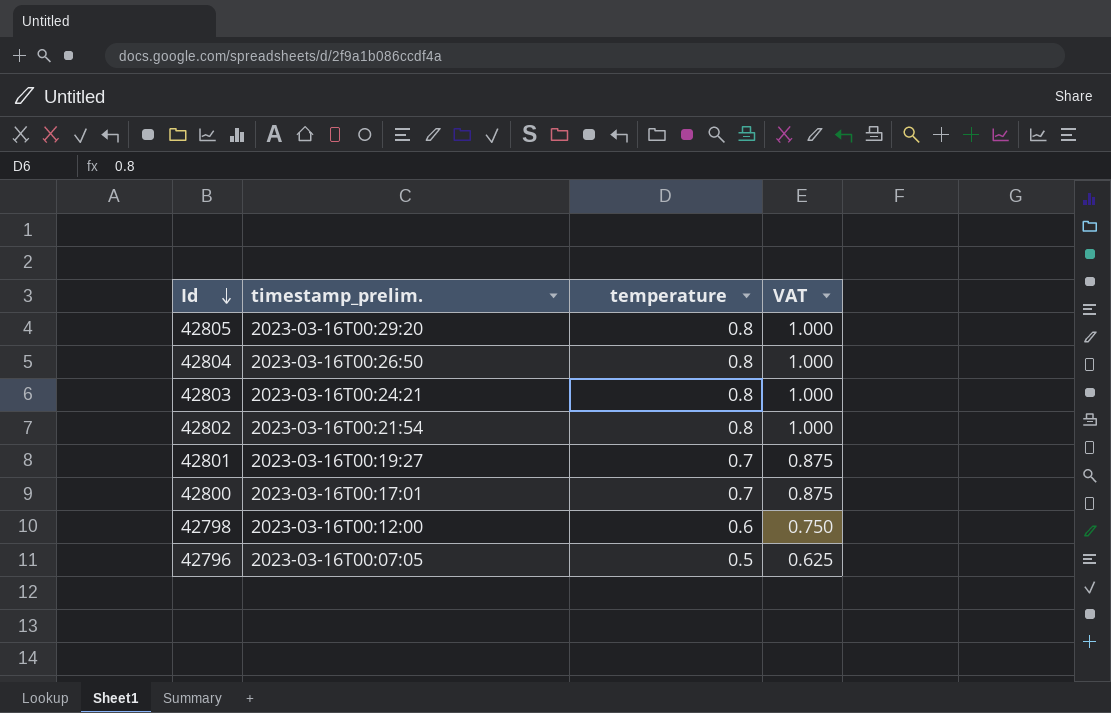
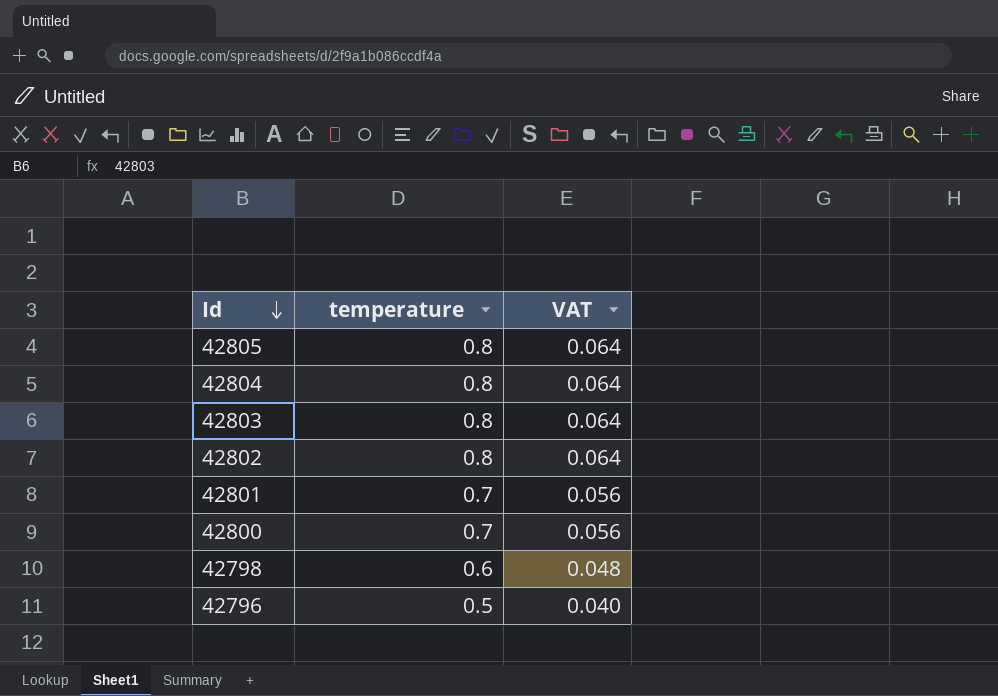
column timestamp_prelim. | position: 2 -> none
column VAT | formula: [temperature] * 1.25 -> [temperature] * 0.08

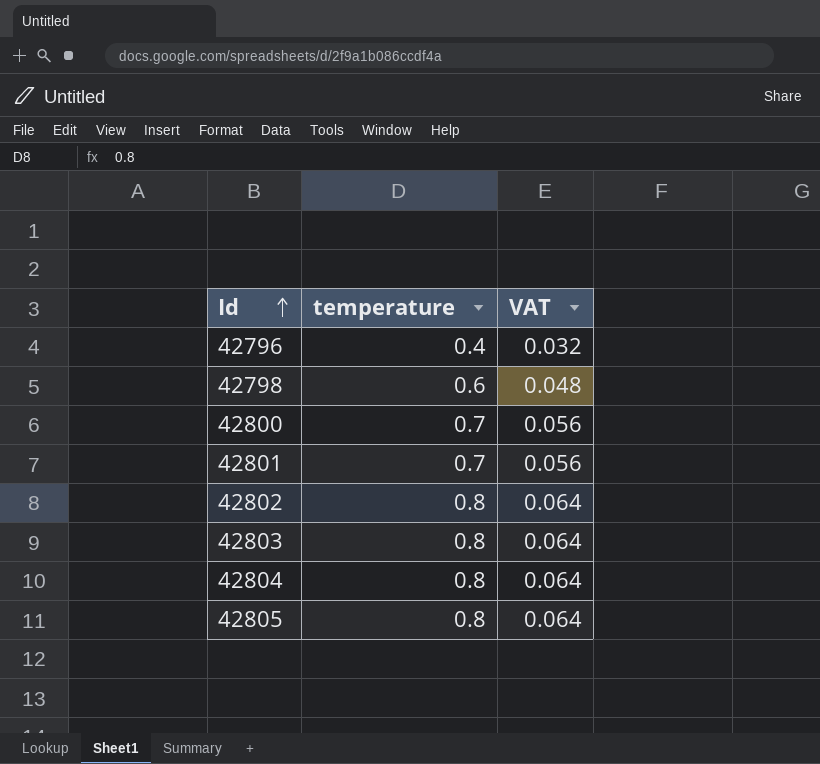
row order: Id descending -> Id ascending
42796 | temperature: 0.5 -> 0.4
42796 | VAT: 0.040 -> 0.032

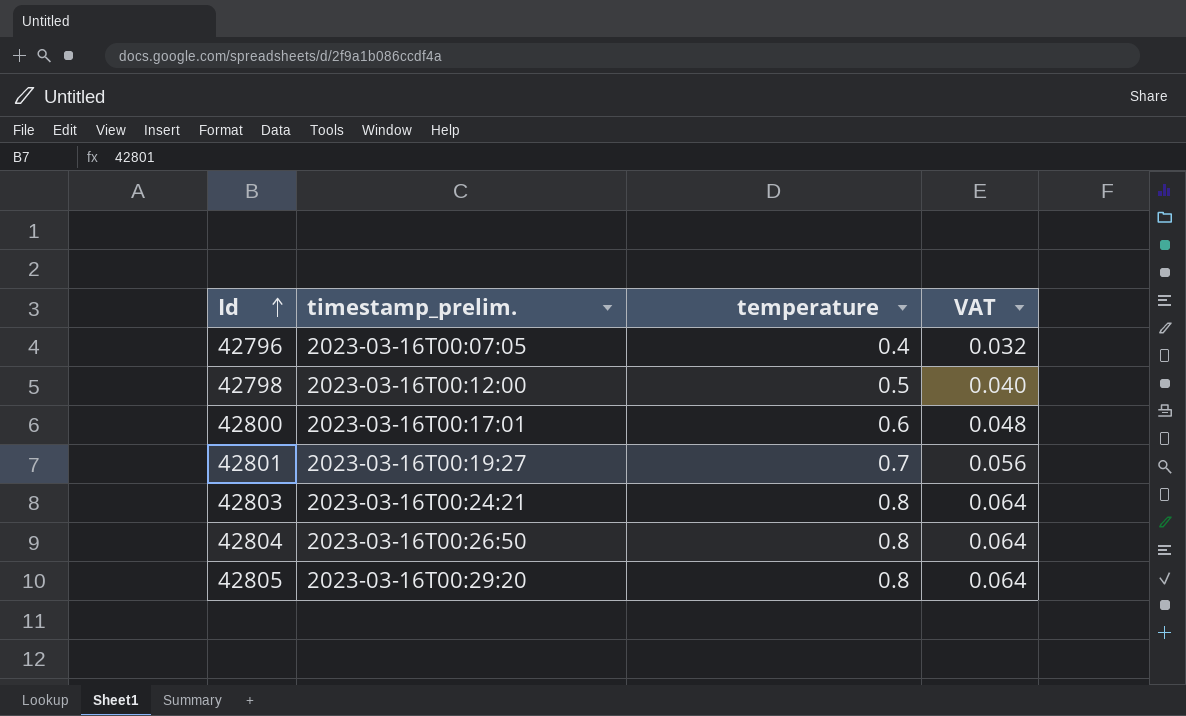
column timestamp_prelim. | position: none -> 2
row 42802: 0.8 | 0.064 -> none
42798 | temperature: 0.6 -> 0.5
42798 | VAT: 0.048 -> 0.040
42800 | temperature: 0.7 -> 0.6
42800 | VAT: 0.056 -> 0.048

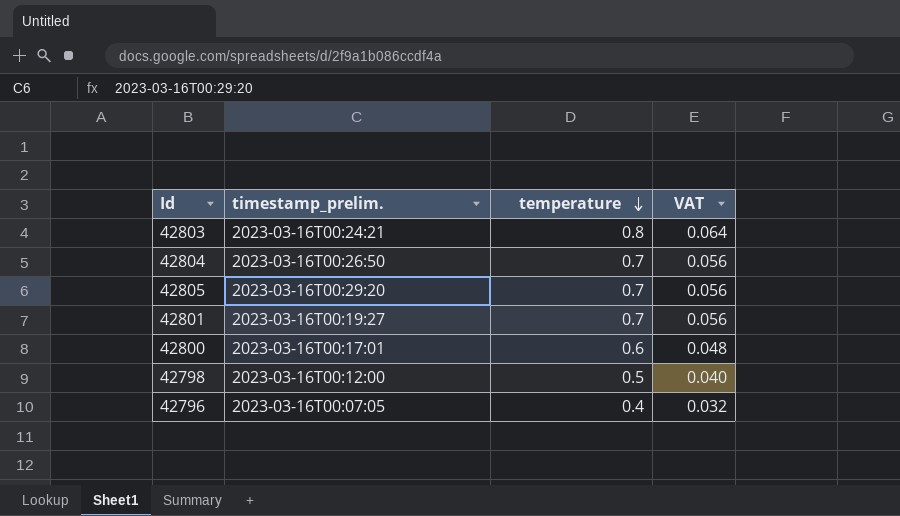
row order: Id ascending -> temperature descending
42804 | temperature: 0.8 -> 0.7
42804 | VAT: 0.064 -> 0.056
42805 | temperature: 0.8 -> 0.7
42805 | VAT: 0.064 -> 0.056

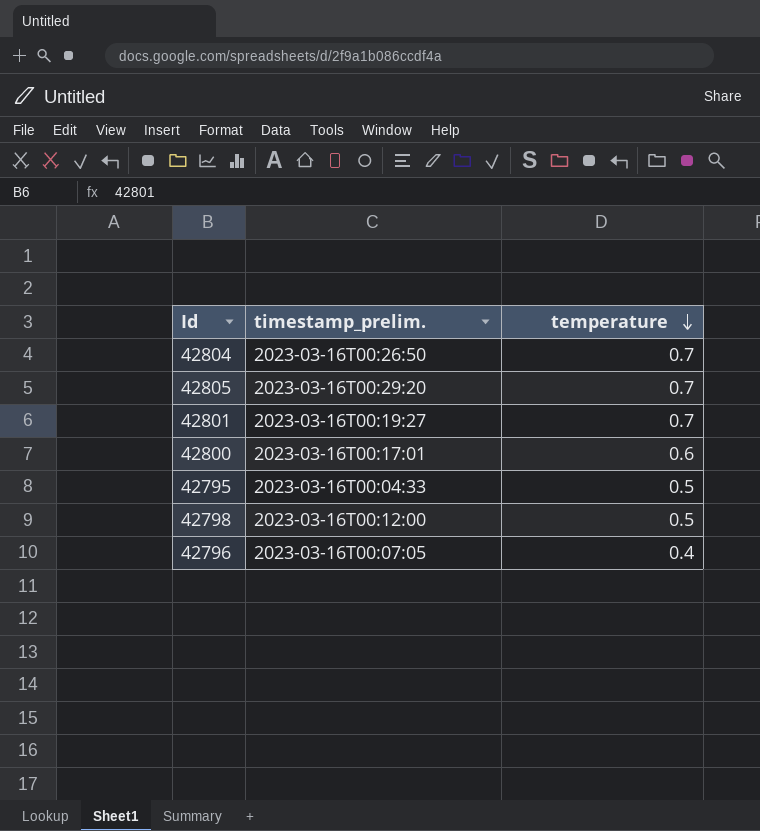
column VAT | formula: [temperature] * 0.08 -> none
row 42803: 2023-03-16T00:24:21 | 0.8 | 0.064 -> none
row 42795: none -> 2023-03-16T00:04:33 | 0.5

